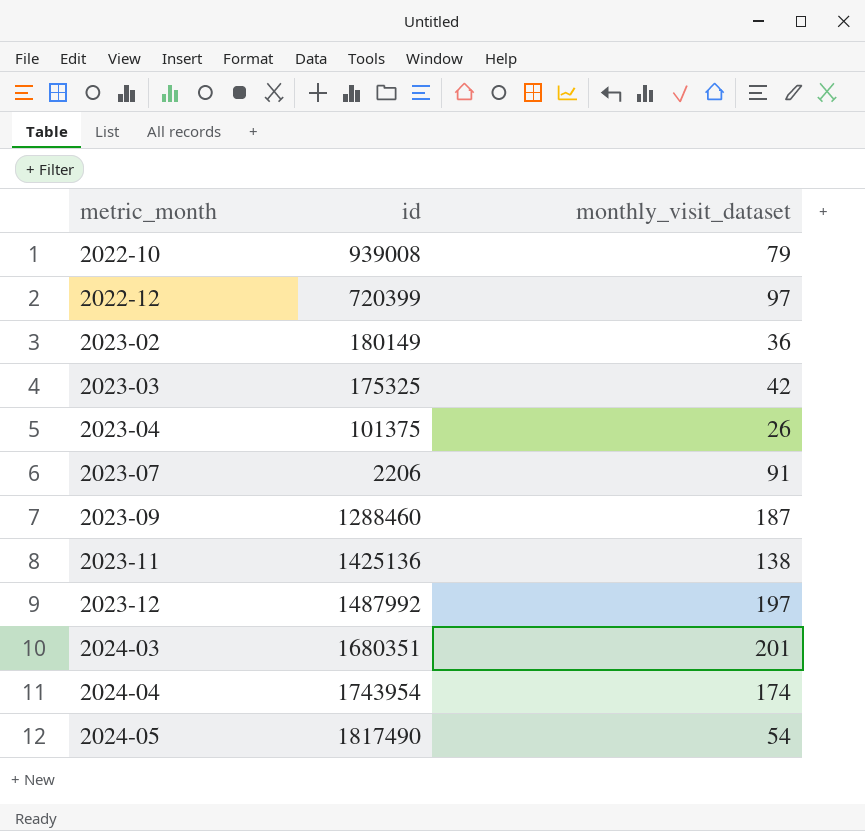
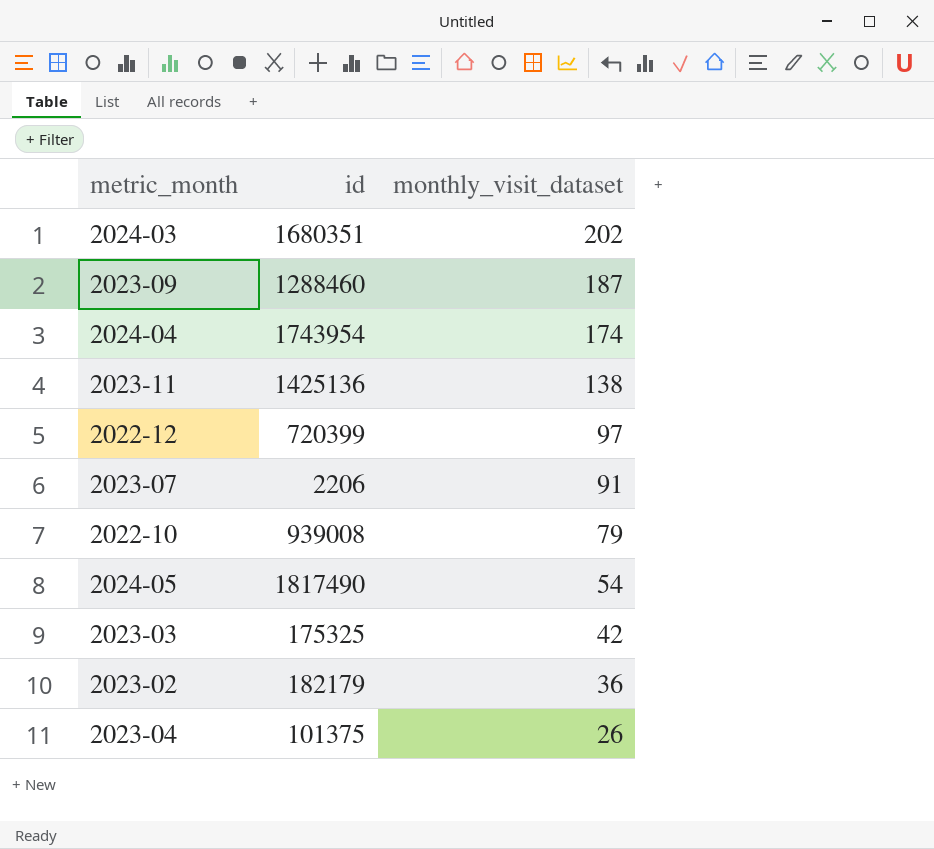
row order: metric_month ascending -> monthly_visit_dataset descending
row 2023-12: 1487992 | 197 -> none
2024-03 | monthly_visit_dataset: 201 -> 202
2023-02 | id: 180149 -> 182179

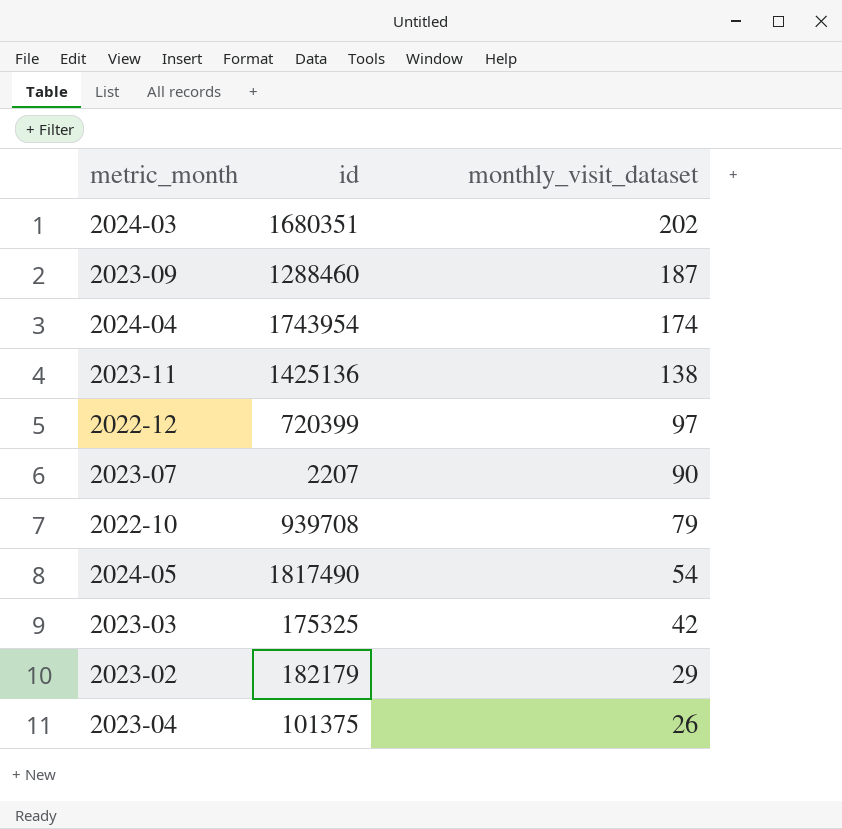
2023-07 | id: 2206 -> 2207
2023-07 | monthly_visit_dataset: 91 -> 90
2022-10 | id: 939008 -> 939708
2023-02 | monthly_visit_dataset: 36 -> 29

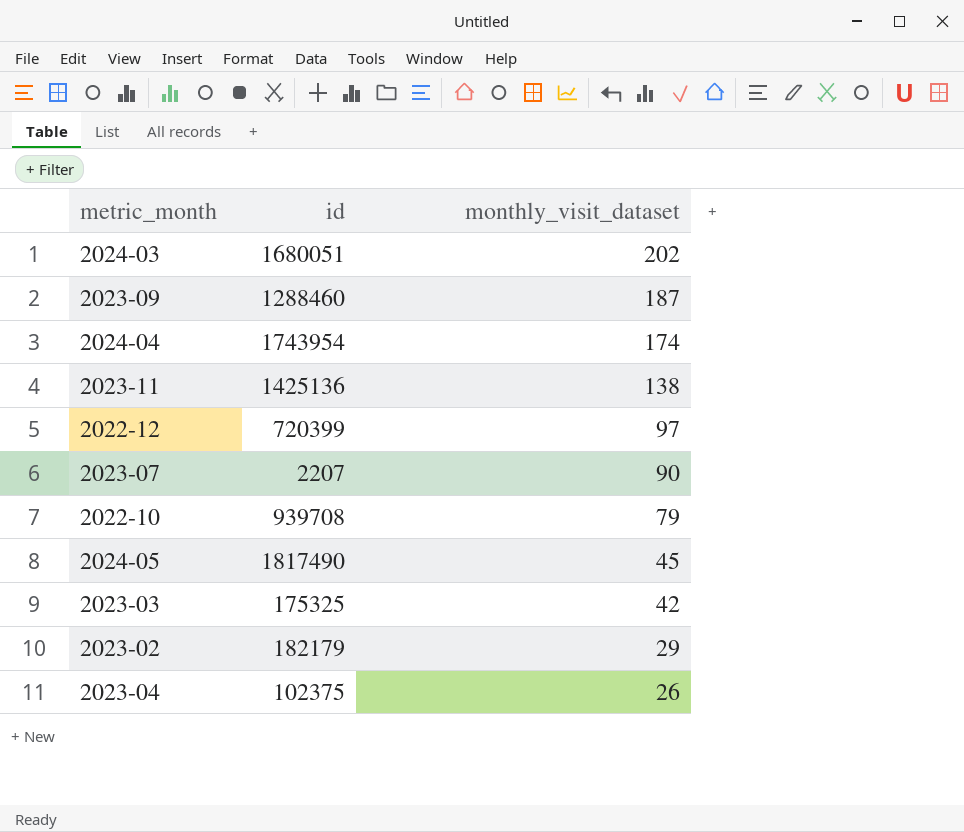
2024-03 | id: 1680351 -> 1680051
2024-05 | monthly_visit_dataset: 54 -> 45
2023-04 | id: 101375 -> 102375

